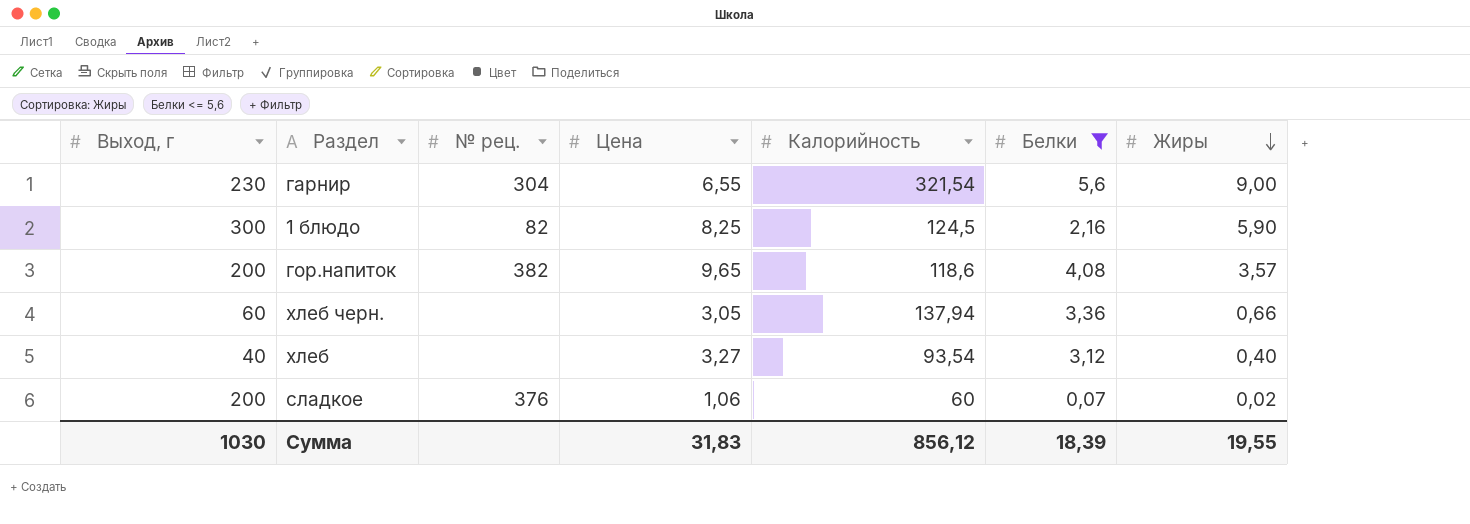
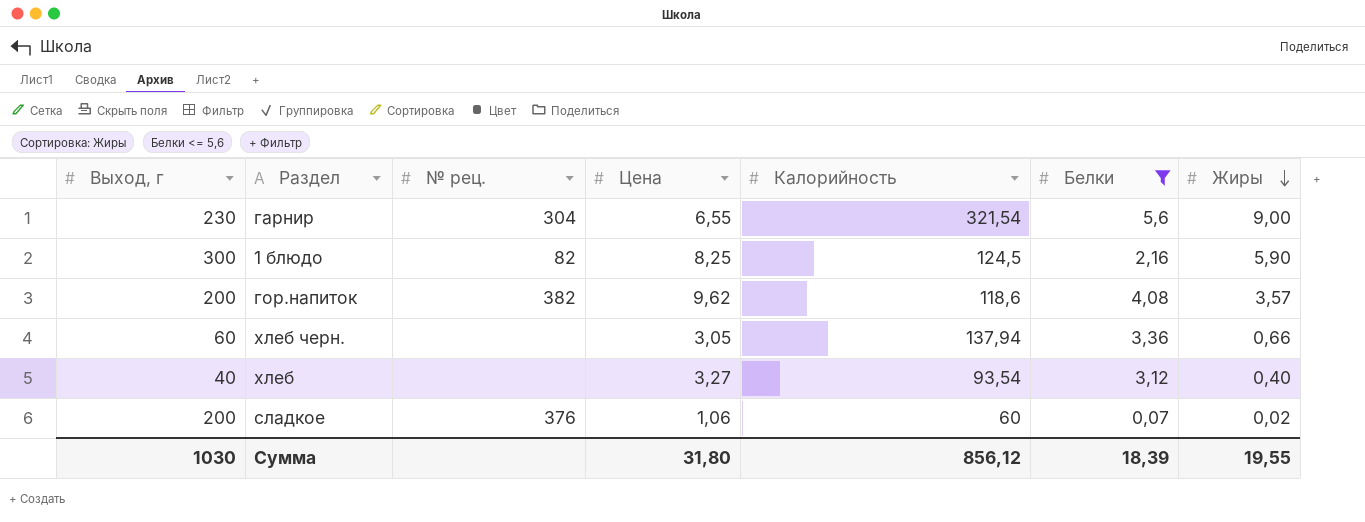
гор.напиток | Цена: 9,65 -> 9,62
Сумма | Цена: 31,83 -> 31,80

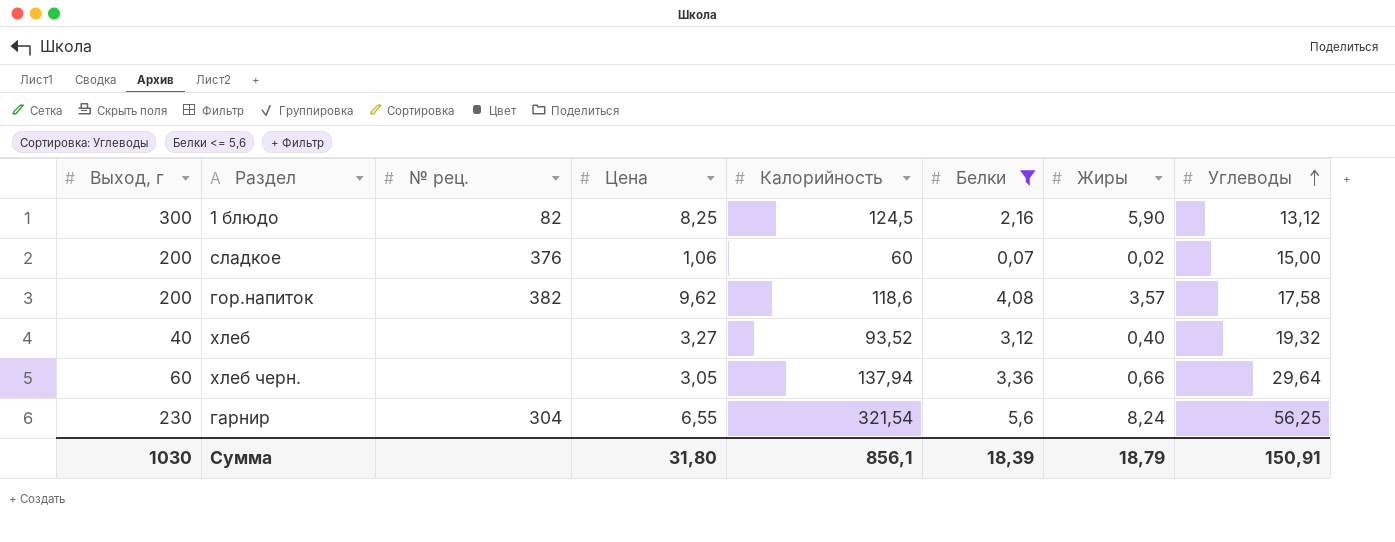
row order: Жиры descending -> Углеводы ascending
column Углеводы | position: none -> 8
хлеб | Калорийность: 93,54 -> 93,52
гарнир | Жиры: 9,00 -> 8,24
Сумма | Калорийность: 856,12 -> 856,1
Сумма | Жиры: 19,55 -> 18,79

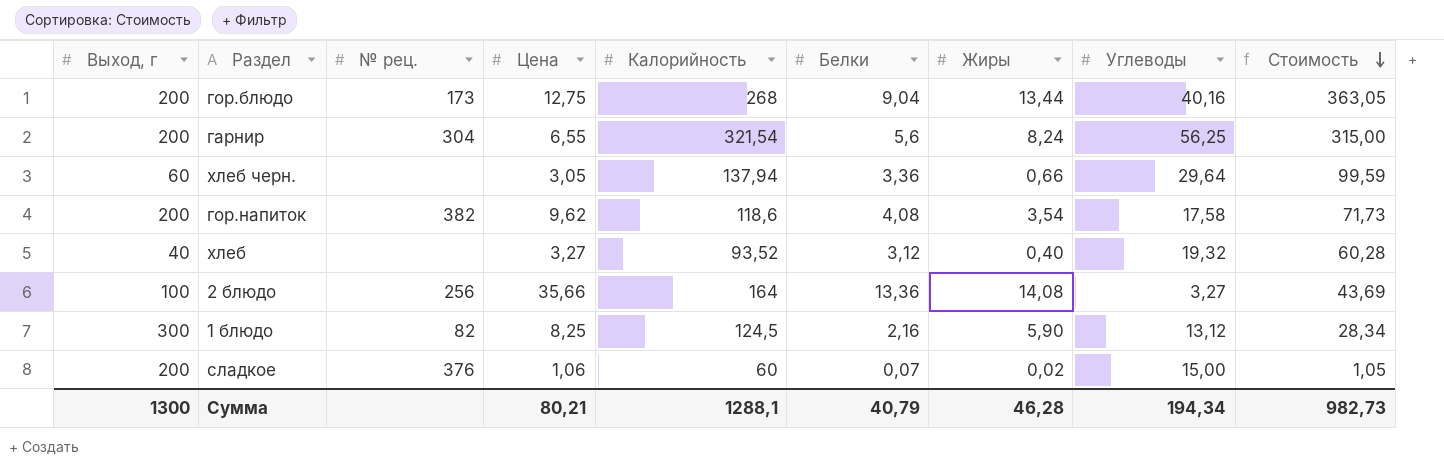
filter: Белки <= 5,6 -> none
row order: Углеводы ascending -> Стоимость descending
column Стоимость | formula: none -> [Белки] * [Углеводы]
гарнир | Выход, г: 230 -> 200
гор.напиток | Жиры: 3,57 -> 3,54
Сумма | Выход, г: 1030 -> 1300
Сумма | Цена: 31,80 -> 80,21
Сумма | Калорийность: 856,1 -> 1288,1
Сумма | Белки: 18,39 -> 40,79
Сумма | Жиры: 18,79 -> 46,28
Сумма | Углеводы: 150,91 -> 194,34

